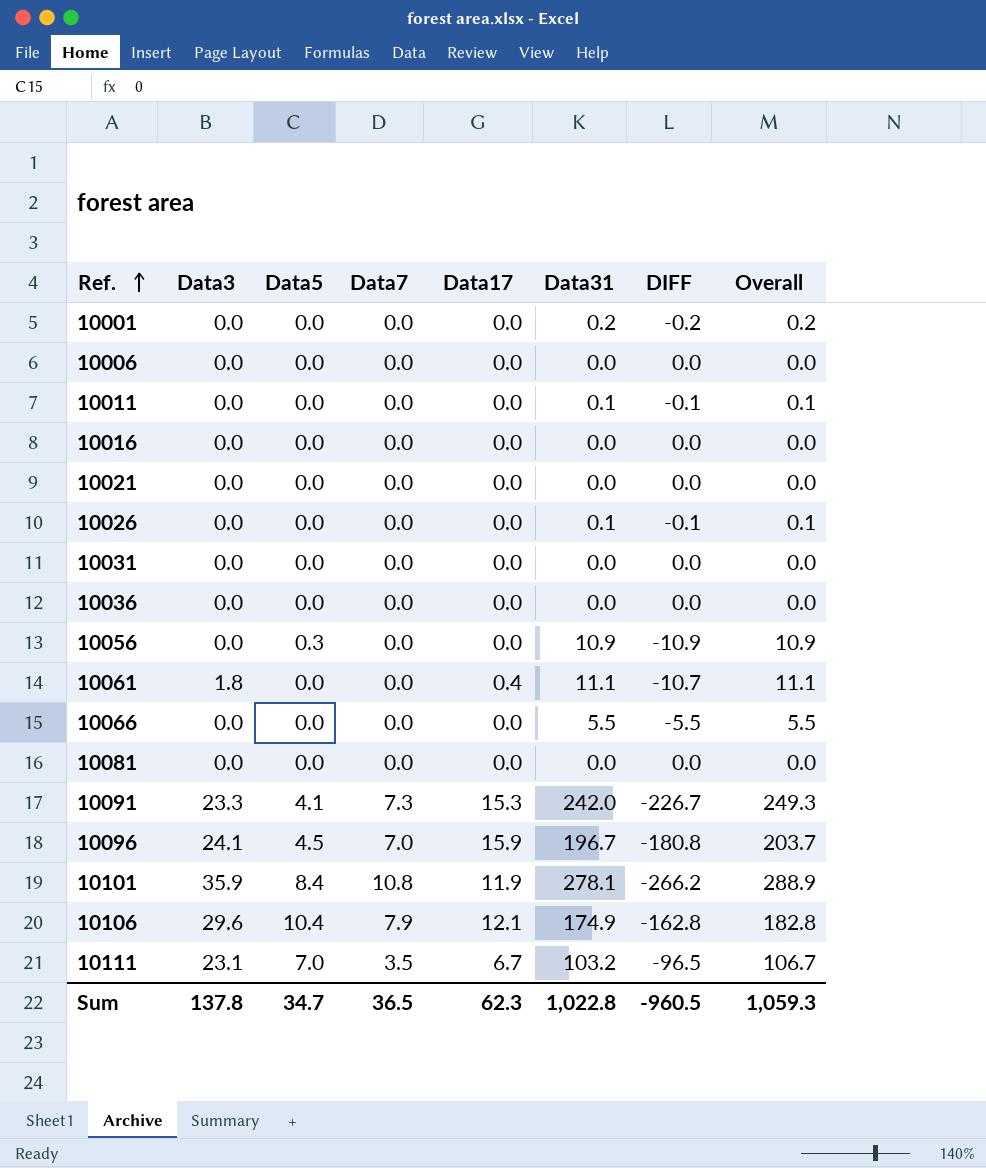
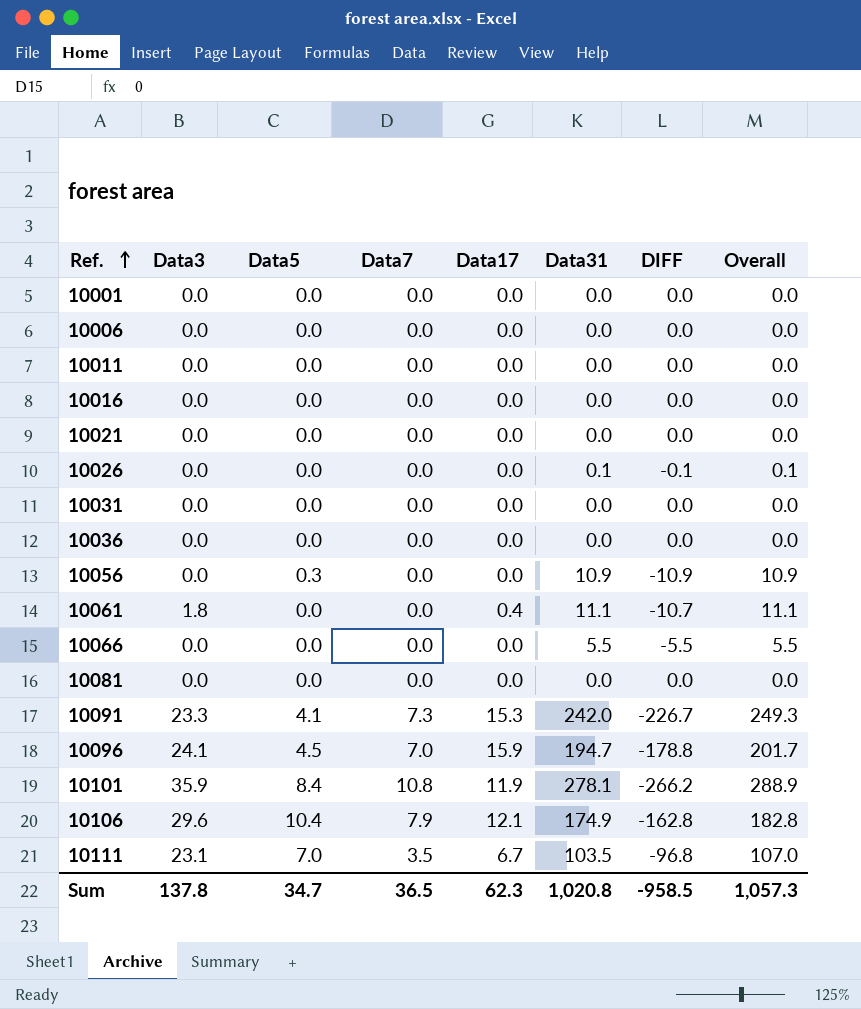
10001 | Data31: 0.2 -> 0.0
10001 | DIFF: -0.2 -> 0.0
10001 | Overall: 0.2 -> 0.0
10011 | Data31: 0.1 -> 0.0
10011 | DIFF: -0.1 -> 0.0
10011 | Overall: 0.1 -> 0.0
10096 | Data31: 196.7 -> 194.7
10096 | DIFF: -180.8 -> -178.8
10096 | Overall: 203.7 -> 201.7
10111 | Data31: 103.2 -> 103.5
10111 | DIFF: -96.5 -> -96.8
10111 | Overall: 106.7 -> 107.0
Sum | Data31: 1,022.8 -> 1,020.8
Sum | DIFF: -960.5 -> -958.5
Sum | Overall: 1,059.3 -> 1,057.3

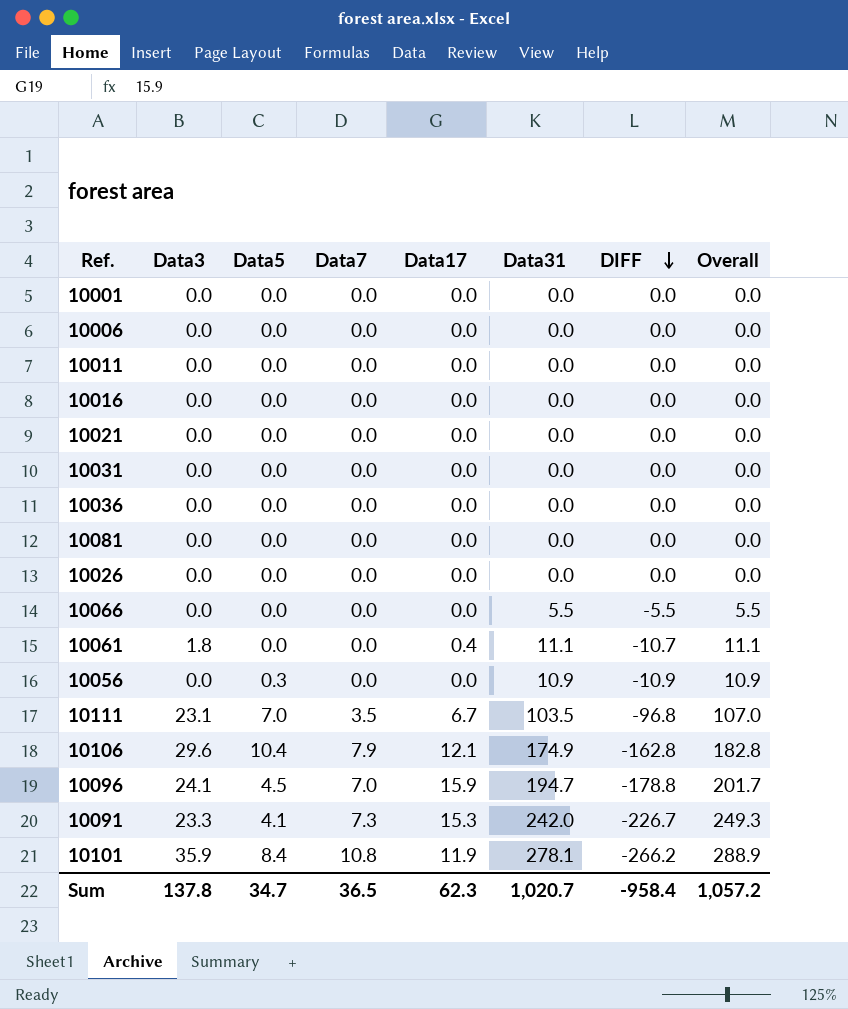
row order: Ref. ascending -> DIFF descending
10026 | Data31: 0.1 -> 0.0
10026 | DIFF: -0.1 -> 0.0
10026 | Overall: 0.1 -> 0.0
Sum | Data31: 1,020.8 -> 1,020.7
Sum | DIFF: -958.5 -> -958.4
Sum | Overall: 1,057.3 -> 1,057.2

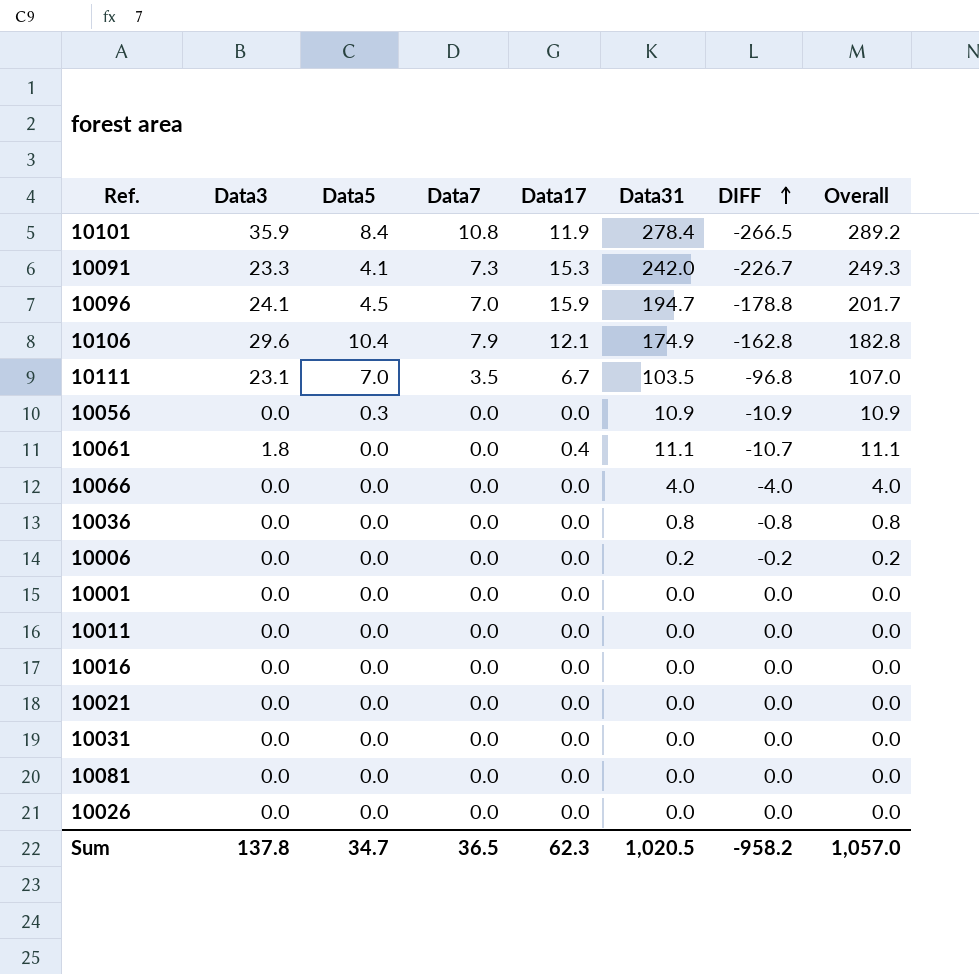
row order: DIFF descending -> DIFF ascending
10101 | Data31: 278.1 -> 278.4
10101 | DIFF: -266.2 -> -266.5
10101 | Overall: 288.9 -> 289.2
10066 | Data31: 5.5 -> 4.0
10066 | DIFF: -5.5 -> -4.0
10066 | Overall: 5.5 -> 4.0
10036 | Data31: 0.0 -> 0.8
10036 | DIFF: 0.0 -> -0.8
10036 | Overall: 0.0 -> 0.8
10006 | Data31: 0.0 -> 0.2
10006 | DIFF: 0.0 -> -0.2
10006 | Overall: 0.0 -> 0.2
Sum | Data31: 1,020.7 -> 1,020.5
Sum | DIFF: -958.4 -> -958.2
Sum | Overall: 1,057.2 -> 1,057.0

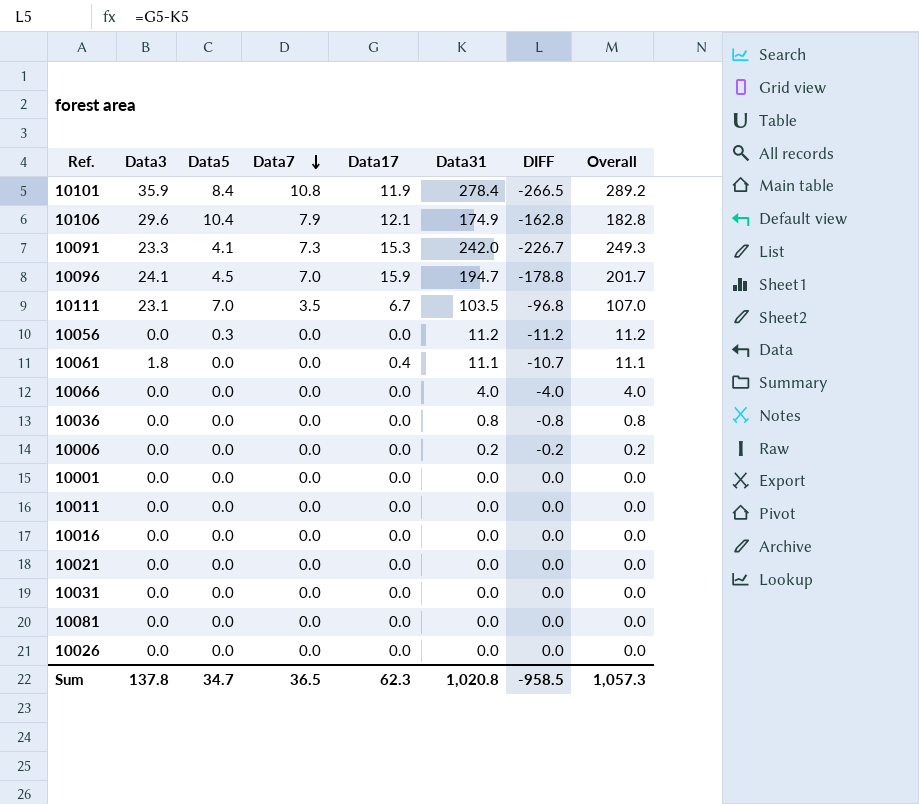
row order: DIFF ascending -> Data7 descending
10056 | Data31: 10.9 -> 11.2
10056 | DIFF: -10.9 -> -11.2
10056 | Overall: 10.9 -> 11.2
Sum | Data31: 1,020.5 -> 1,020.8
Sum | DIFF: -958.2 -> -958.5
Sum | Overall: 1,057.0 -> 1,057.3

